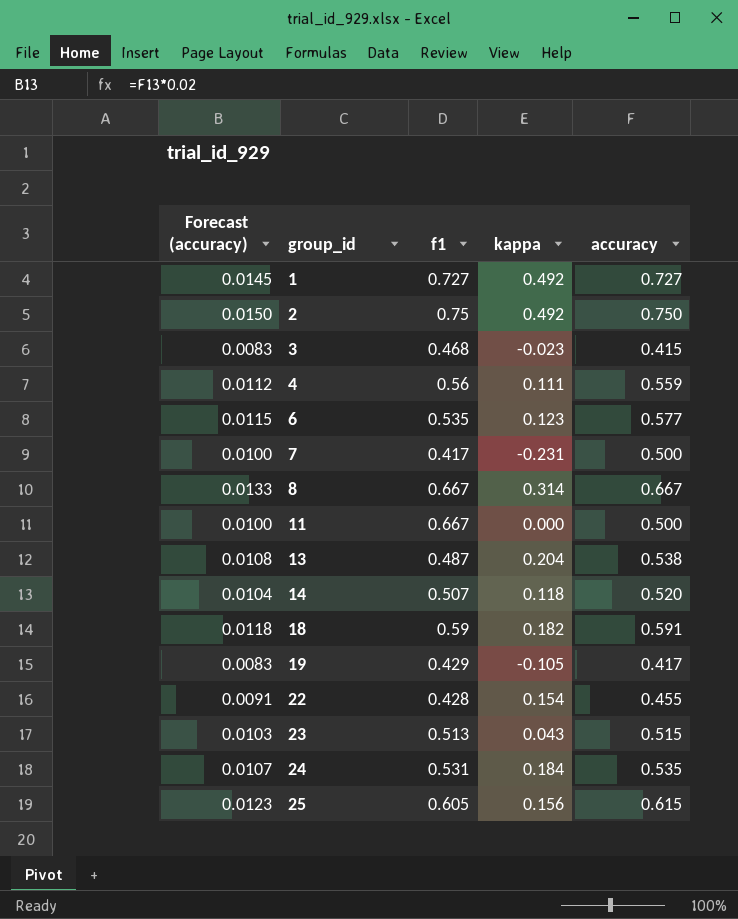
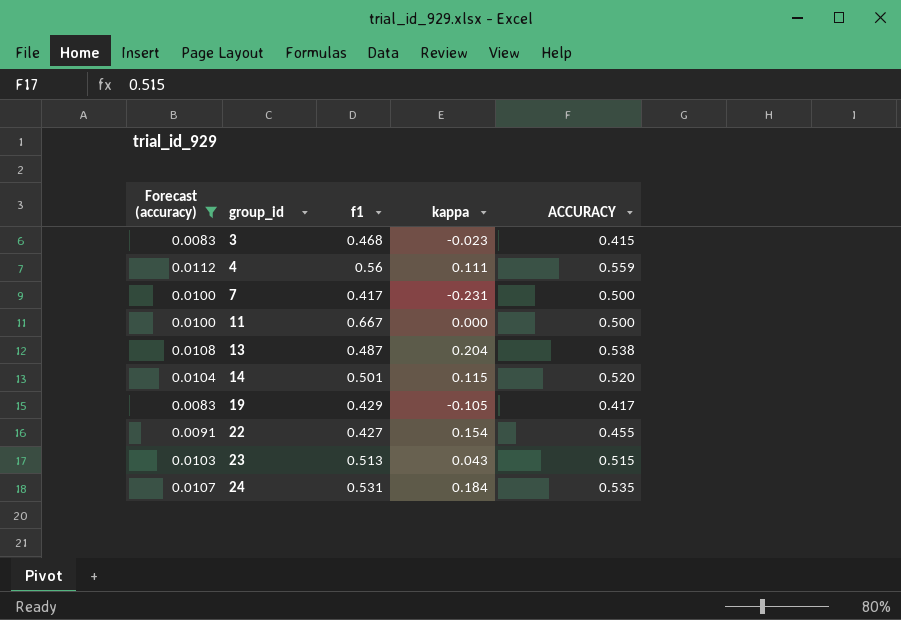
filter: none -> Forecast (accuracy) <= 0.0112
column name: accuracy -> ACCURACY
14 | f1: 0.507 -> 0.501
14 | kappa: 0.118 -> 0.115
22 | f1: 0.428 -> 0.427

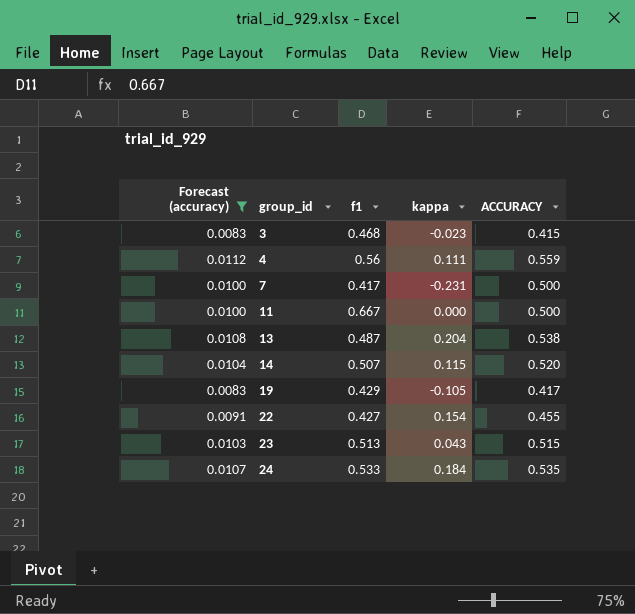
14 | f1: 0.501 -> 0.507
24 | f1: 0.531 -> 0.533

